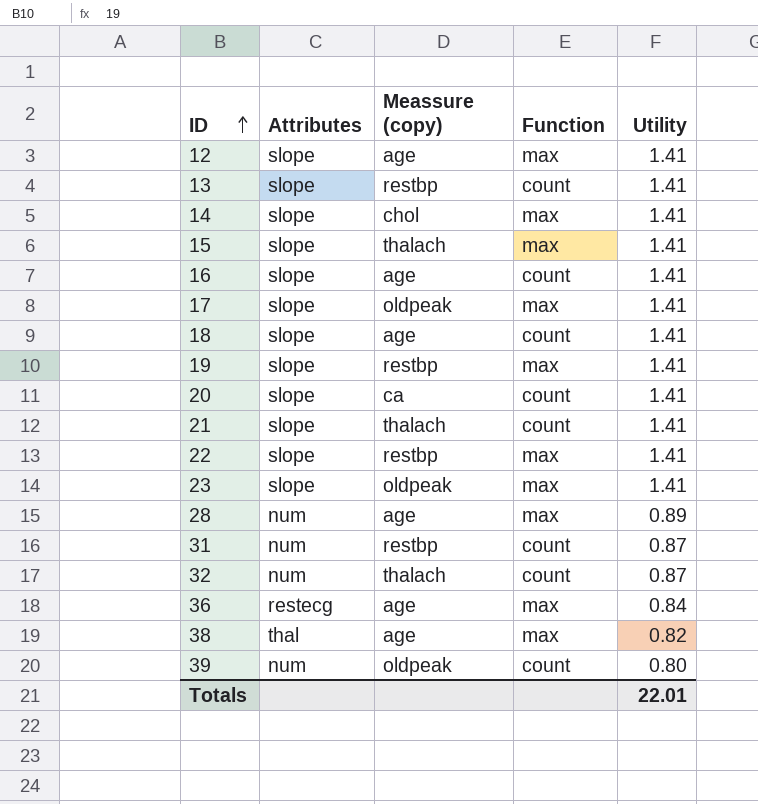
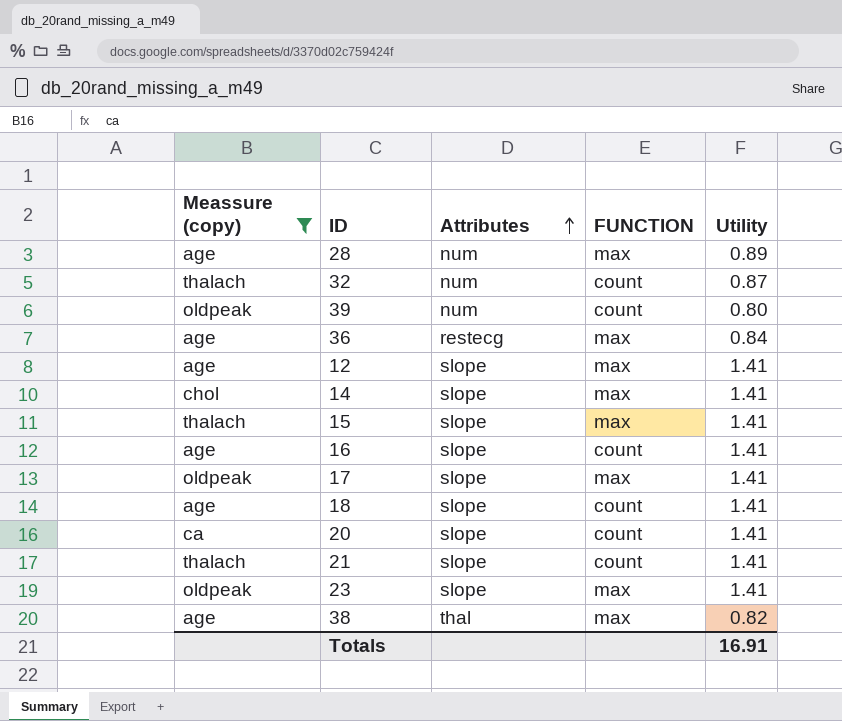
filter: none -> Meassure (copy) != restbp
row order: ID ascending -> Attributes ascending
column Meassure (copy) | position: 3 -> 1
column name: Function -> FUNCTION
Totals | Utility: 22.01 -> 16.91

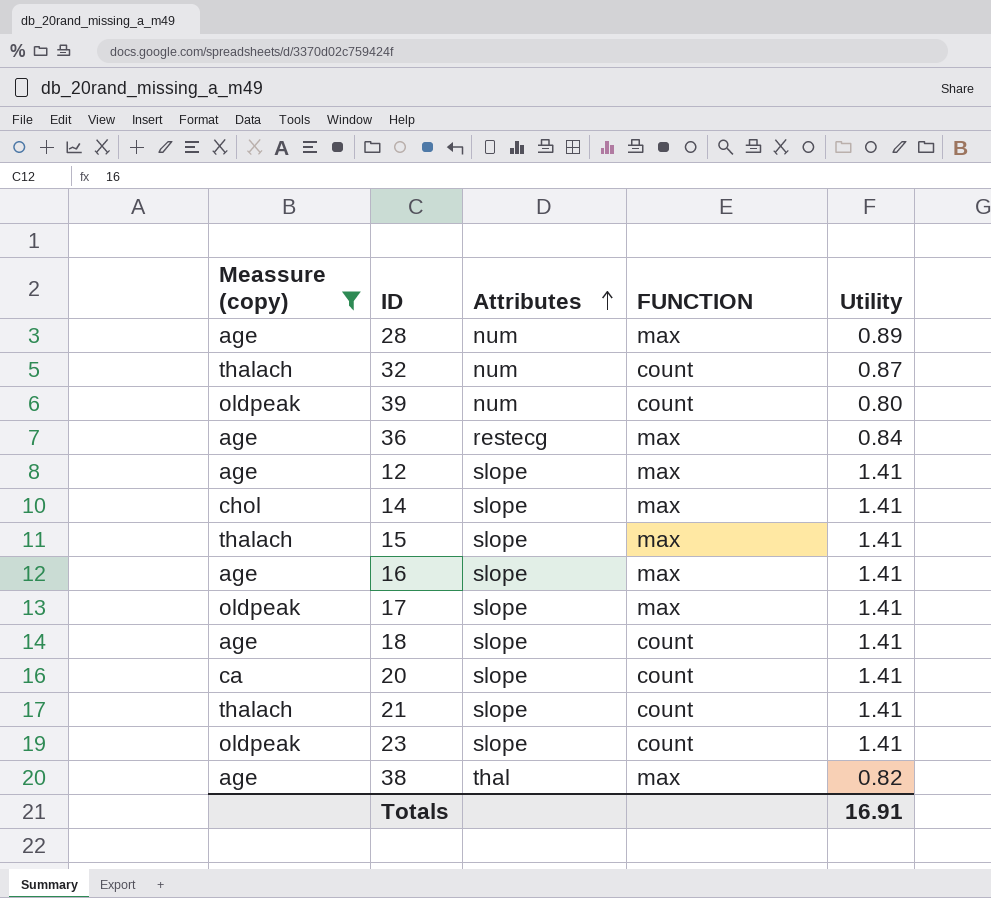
16 | FUNCTION: count -> max
23 | FUNCTION: max -> count

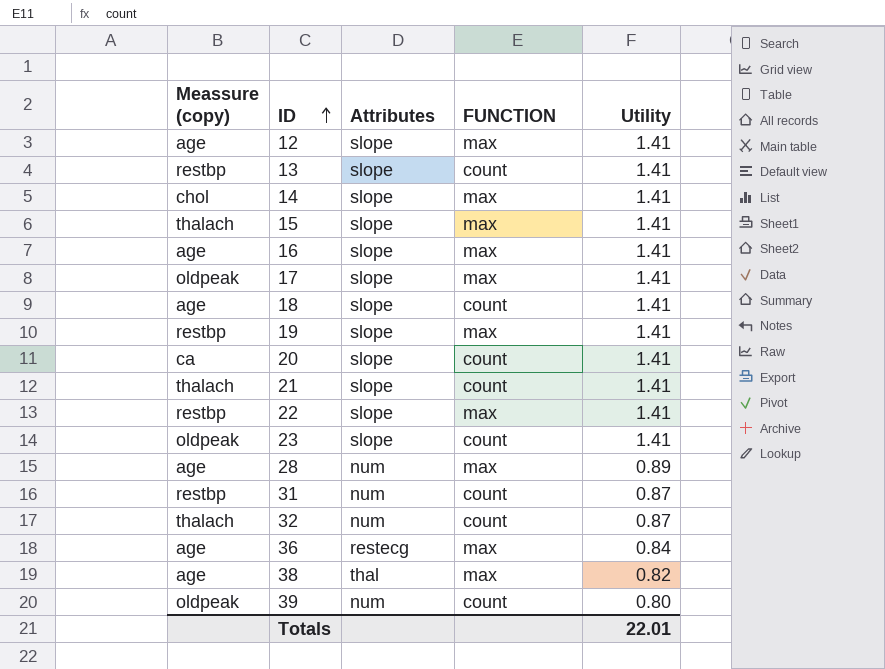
filter: Meassure (copy) != restbp -> none
row order: Attributes ascending -> ID ascending
Totals | Utility: 16.91 -> 22.01

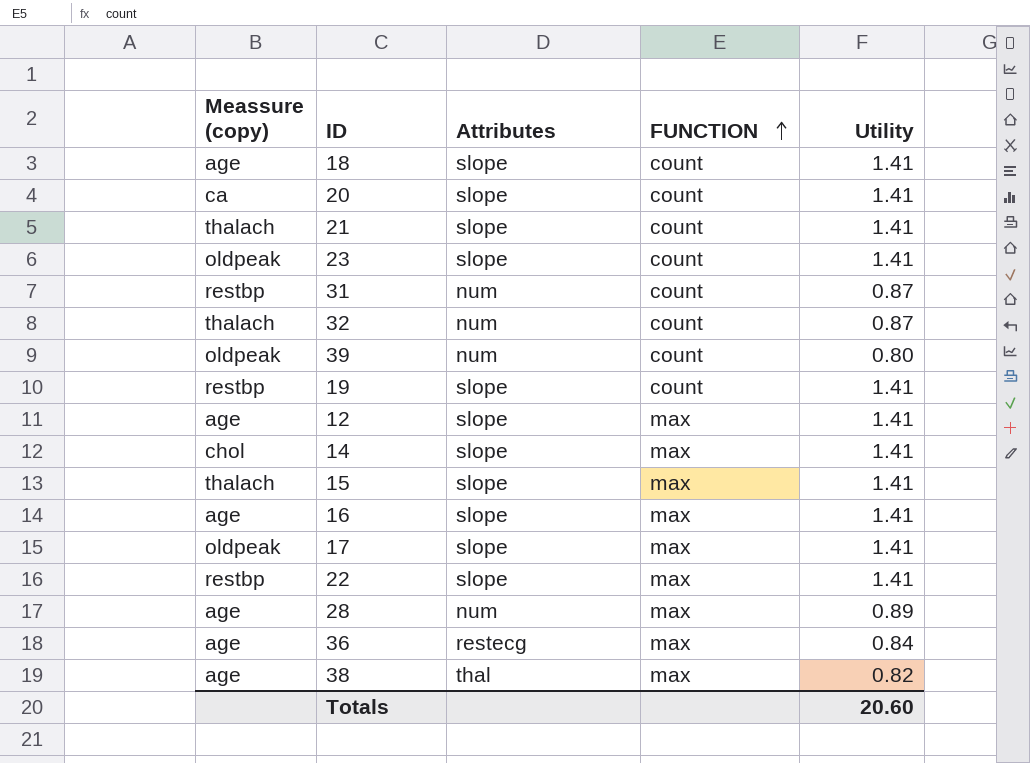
row order: ID ascending -> FUNCTION ascending
row 13: restbp | slope | count | 1.41 -> none
19 | FUNCTION: max -> count
Totals | Utility: 22.01 -> 20.60

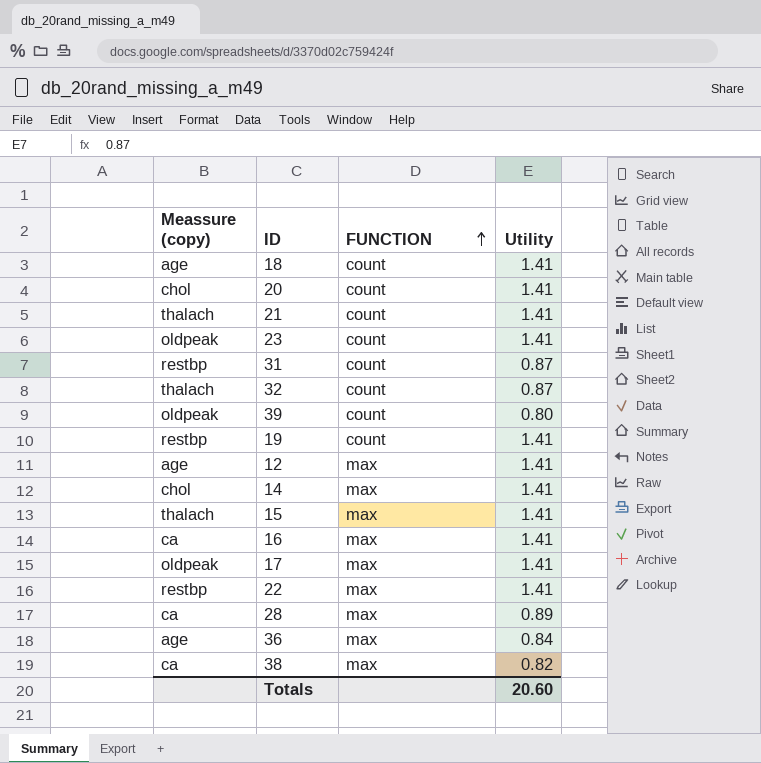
column Attributes | position: 3 -> none
20 | Meassure (copy): ca -> chol
16 | Meassure (copy): age -> ca
28 | Meassure (copy): age -> ca
38 | Meassure (copy): age -> ca

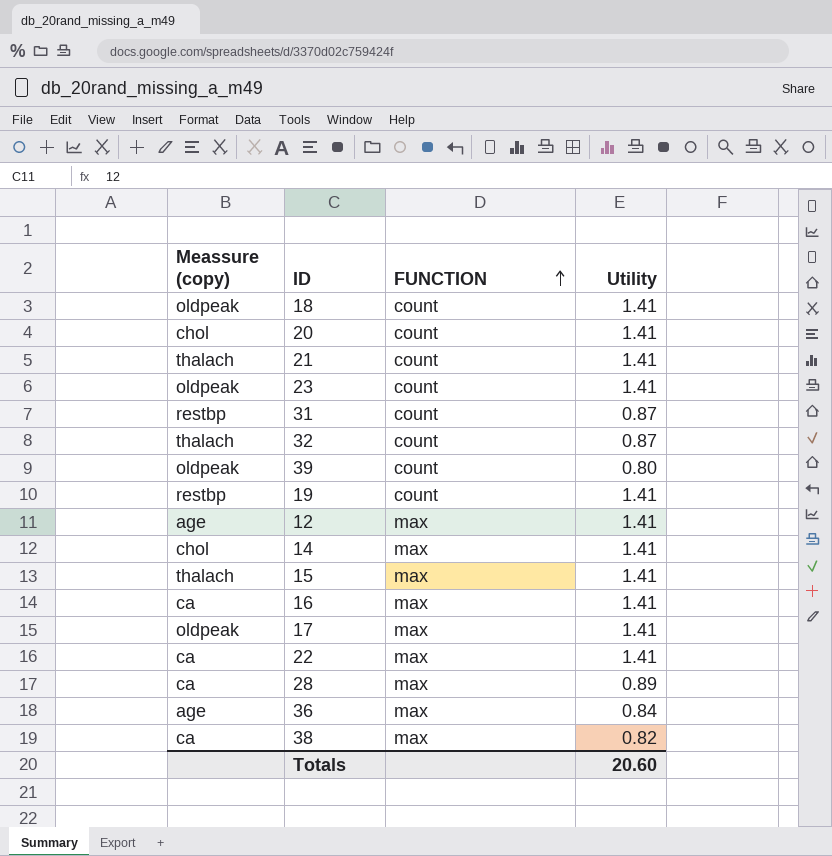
18 | Meassure (copy): age -> oldpeak
22 | Meassure (copy): restbp -> ca

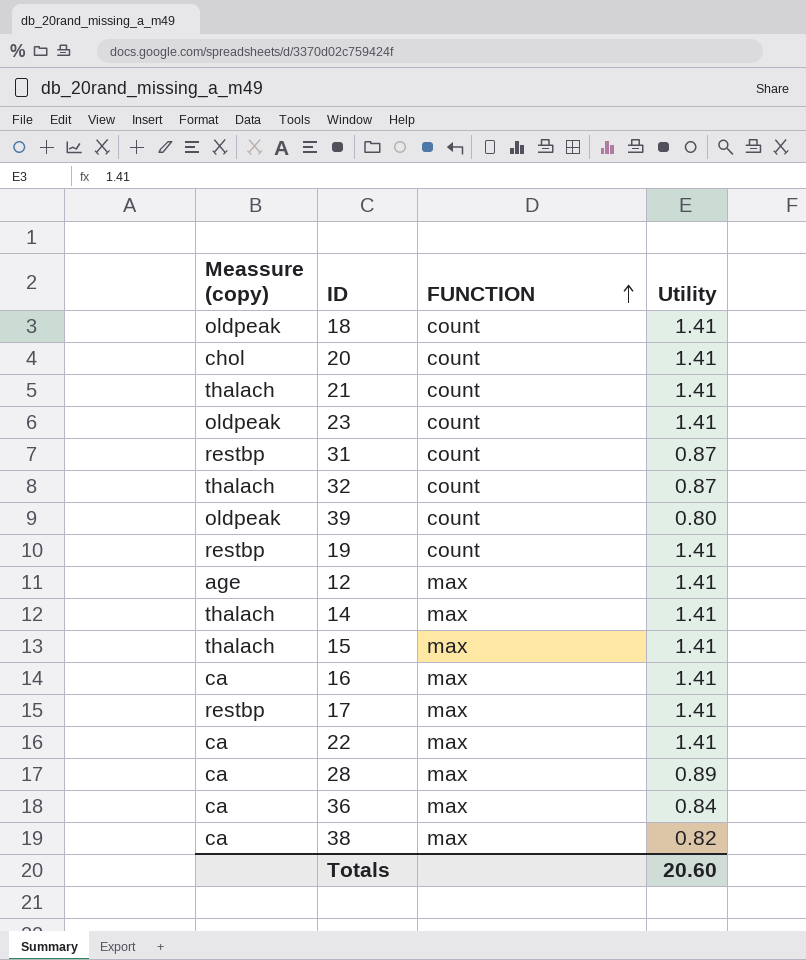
14 | Meassure (copy): chol -> thalach
17 | Meassure (copy): oldpeak -> restbp
36 | Meassure (copy): age -> ca

